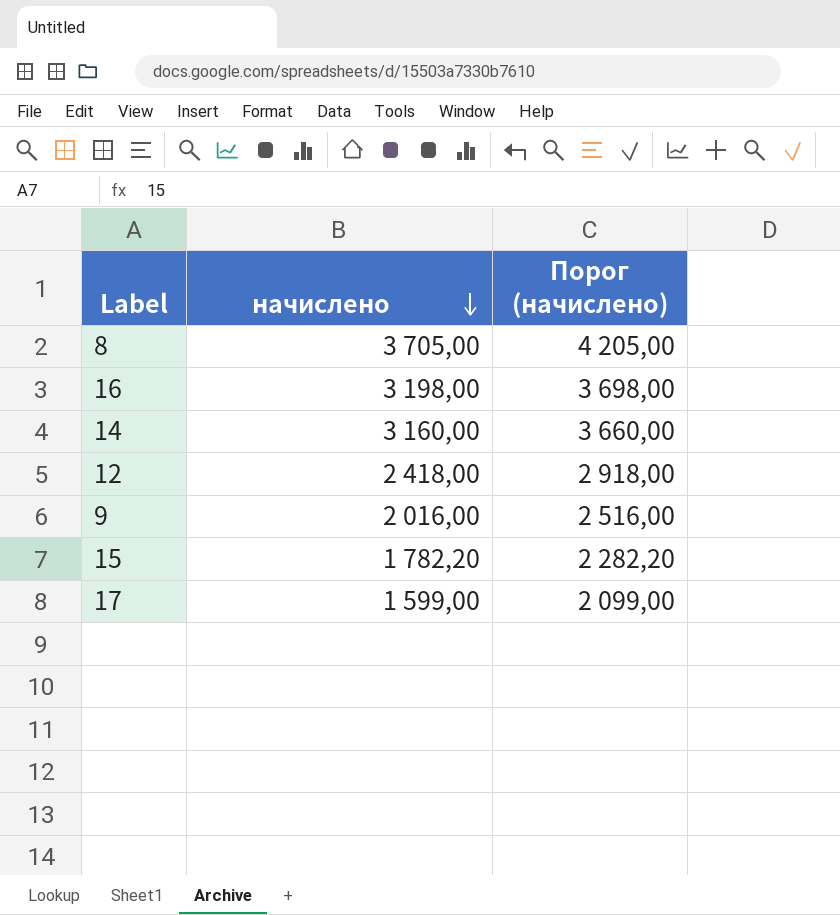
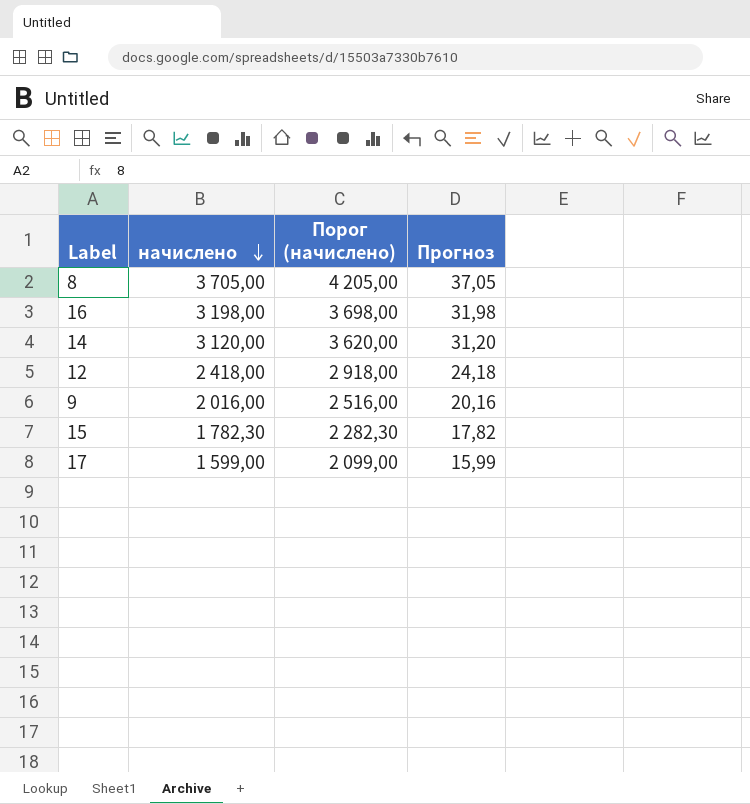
column Прогноз | formula: none -> [начислено] * 0,01
14 | начислено: 3 160,00 -> 3 120,00
14 | Порог (начислено): 3 660,00 -> 3 620,00
15 | начислено: 1 782,20 -> 1 782,30
15 | Порог (начислено): 2 282,20 -> 2 282,30

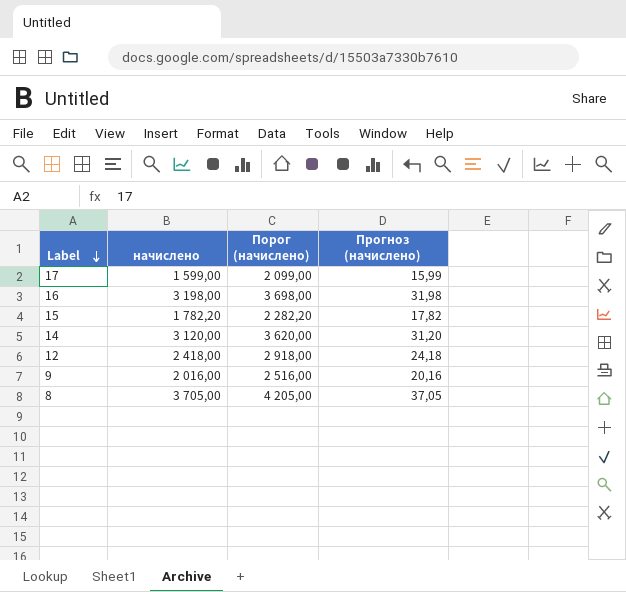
row order: начислено descending -> Label descending
column name: Прогноз -> Прогноз (начислено)
15 | начислено: 1 782,30 -> 1 782,20
15 | Порог (начислено): 2 282,30 -> 2 282,20

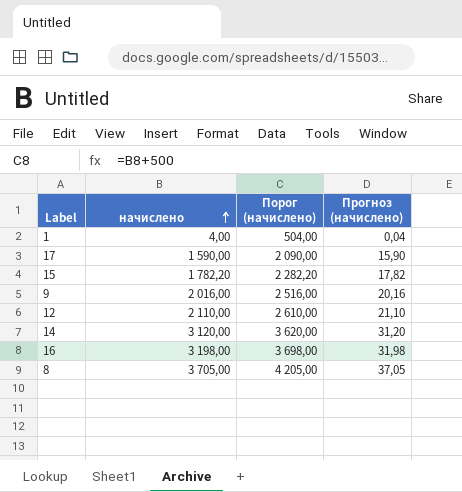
row order: Label descending -> начислено ascending
row 1: none -> 4,00 | 504,00 | 0,04
17 | начислено: 1 599,00 -> 1 590,00
17 | Порог (начислено): 2 099,00 -> 2 090,00
17 | Прогноз (начислено): 15,99 -> 15,90
12 | начислено: 2 418,00 -> 2 110,00
12 | Порог (начислено): 2 918,00 -> 2 610,00
12 | Прогноз (начислено): 24,18 -> 21,10

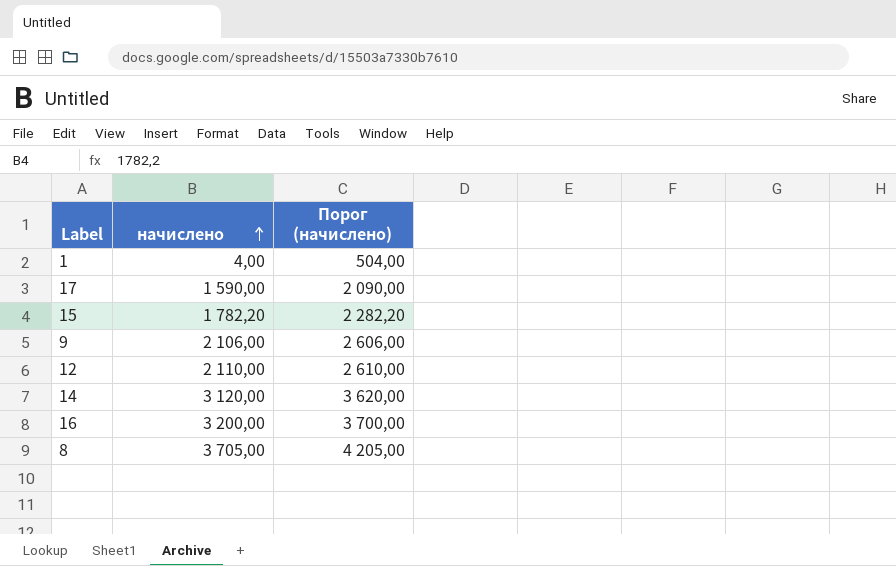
column Прогноз (начислено) | formula: [начислено] * 0,01 -> none
9 | начислено: 2 016,00 -> 2 106,00
9 | Порог (начислено): 2 516,00 -> 2 606,00
16 | начислено: 3 198,00 -> 3 200,00
16 | Порог (начислено): 3 698,00 -> 3 700,00

